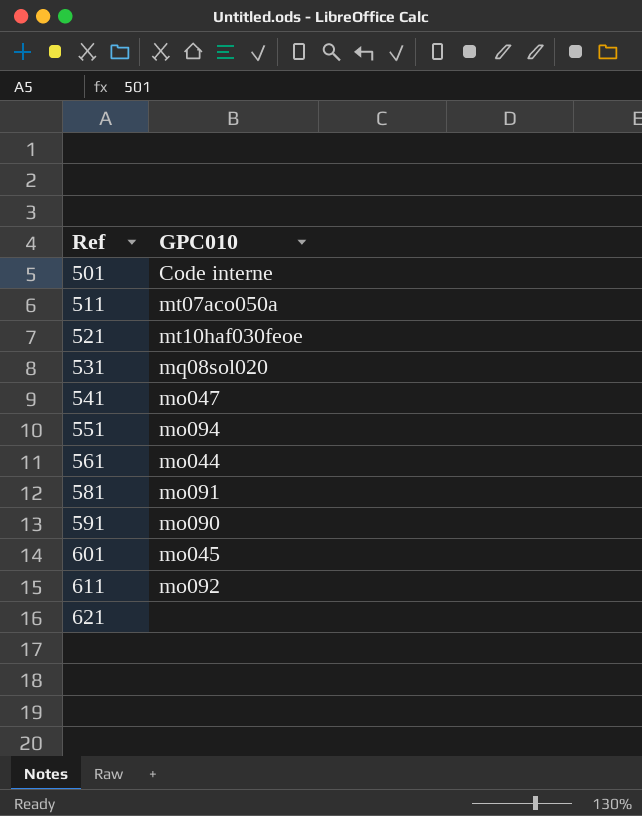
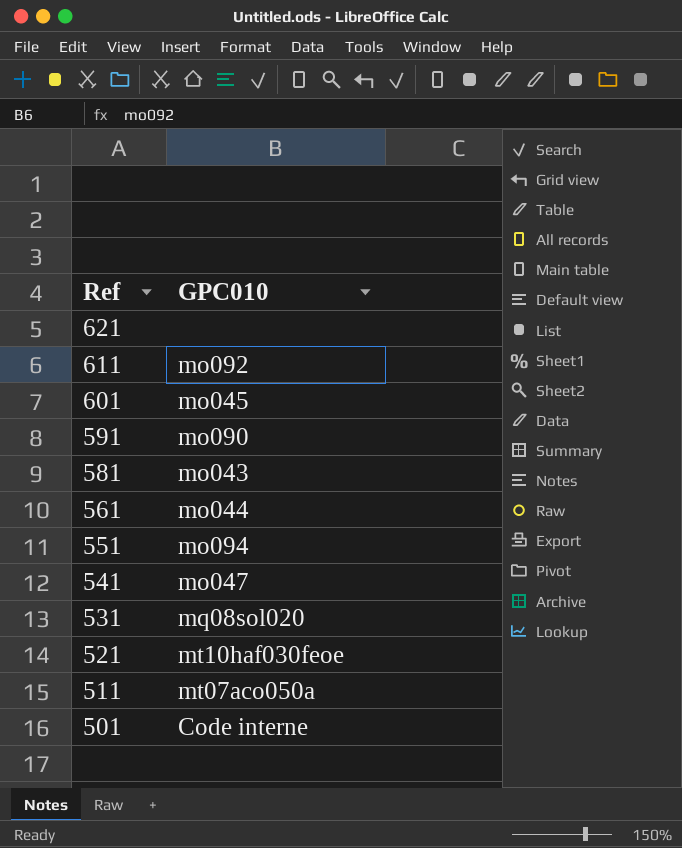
row order: Ref ascending -> Ref descending
581 | GPC010: mo091 -> mo043

